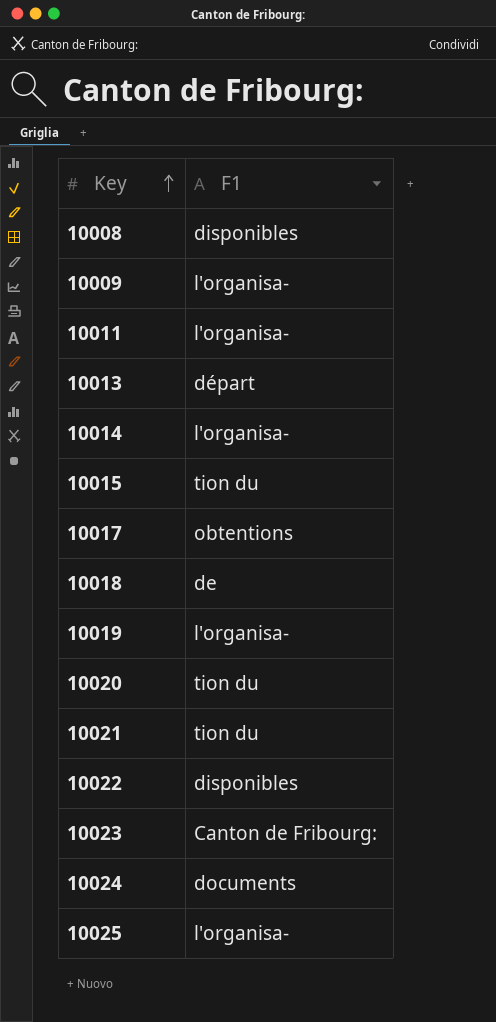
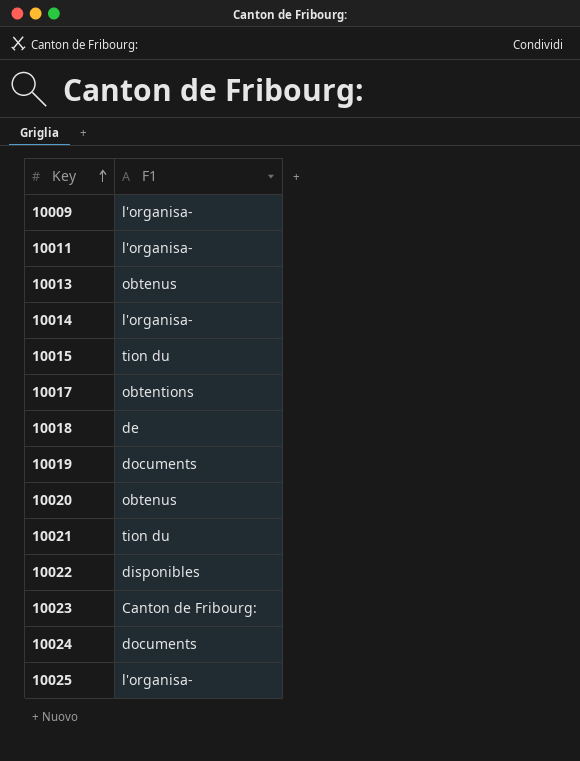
row 10008: disponibles -> none
10013 | F1: départ -> obtenus
10019 | F1: l'organisa- -> documents
10020 | F1: tion du -> obtenus

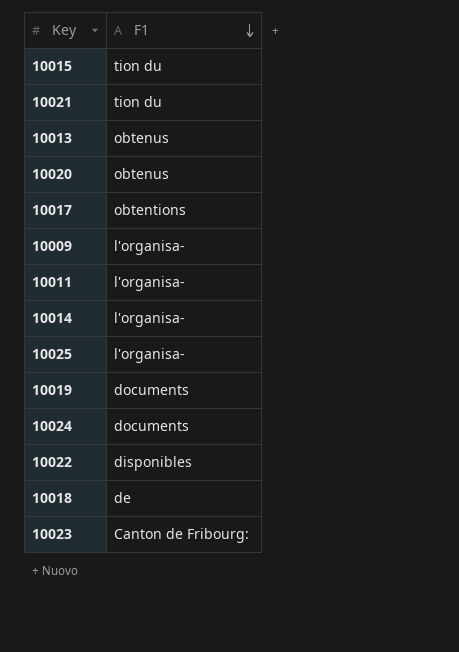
row order: Key ascending -> F1 descending

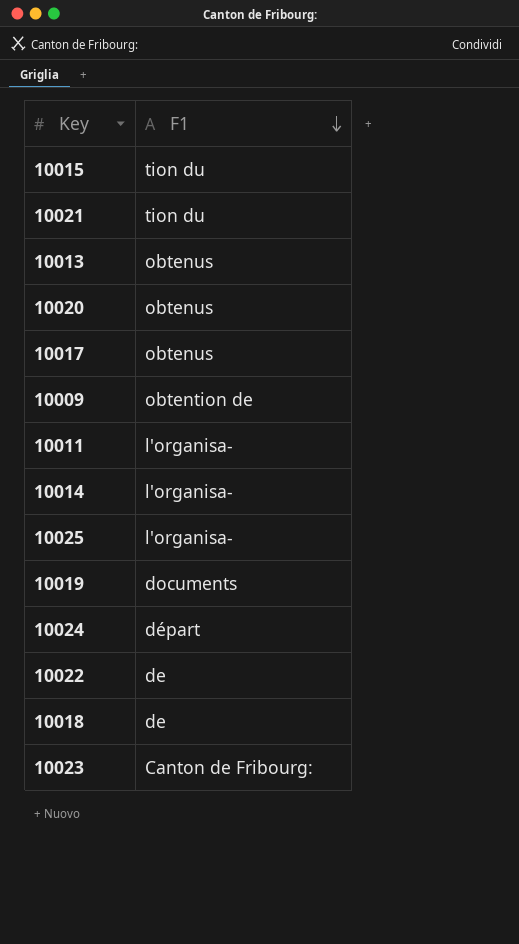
10017 | F1: obtentions -> obtenus
10009 | F1: l'organisa- -> obtention de
10024 | F1: documents -> départ
10022 | F1: disponibles -> de

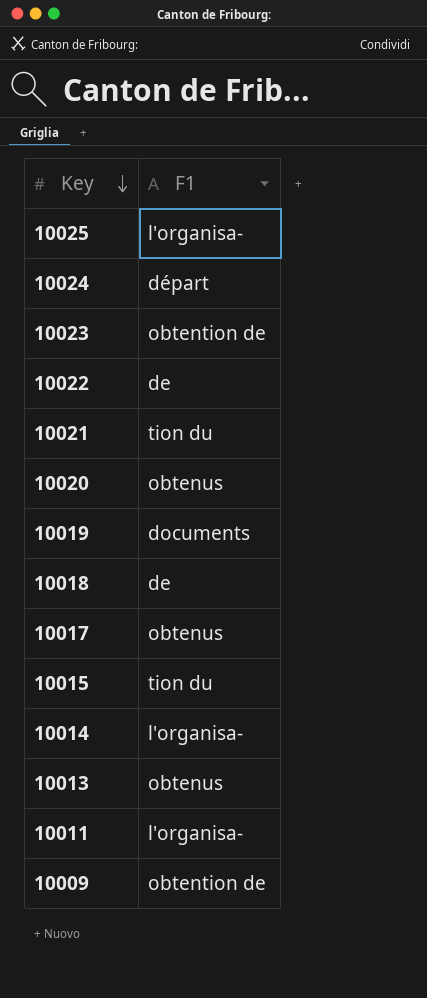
row order: F1 descending -> Key descending
10023 | F1: Canton de Fribourg: -> obtention de

